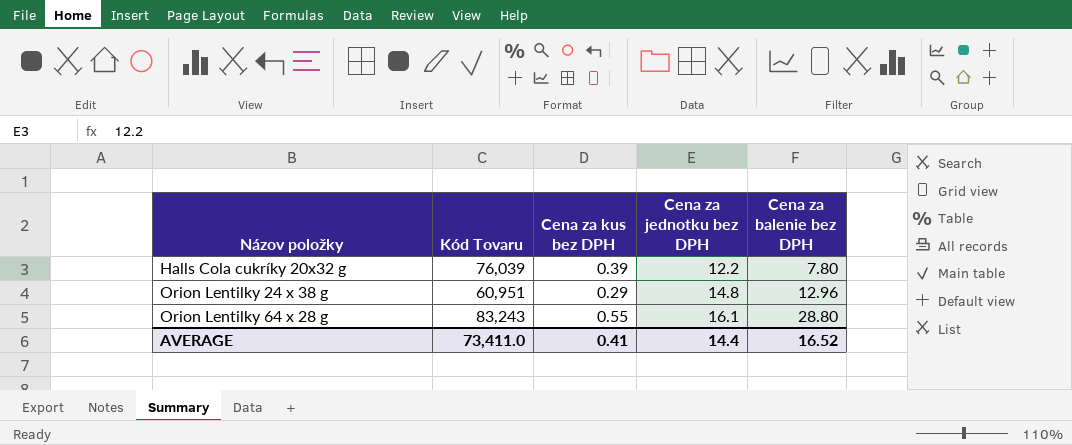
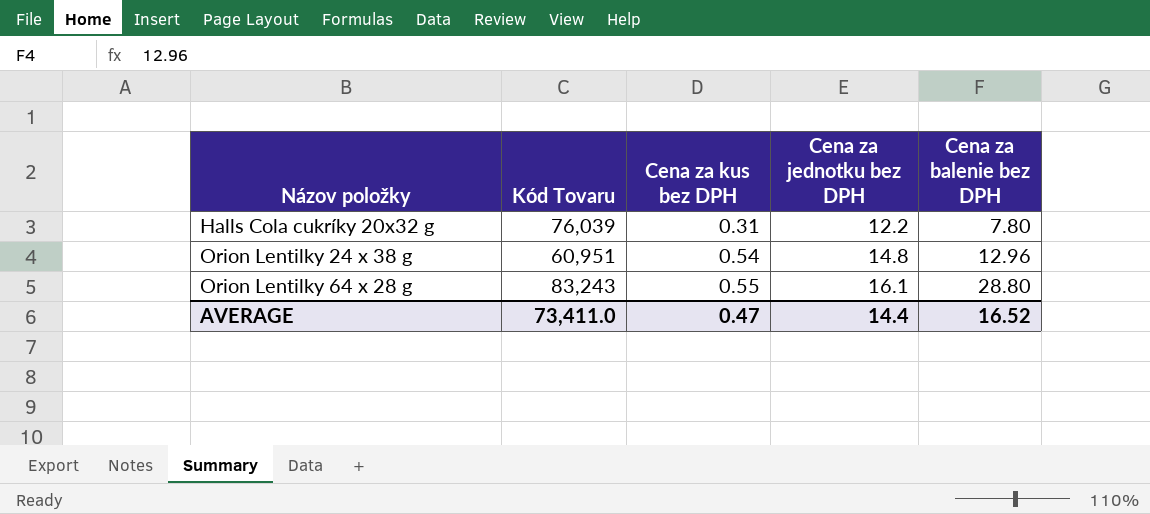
Halls Cola cukríky 20x32 g | Cena za kus bez DPH: 0.39 -> 0.31
Orion Lentilky 24 x 38 g | Cena za kus bez DPH: 0.29 -> 0.54
AVERAGE | Cena za kus bez DPH: 0.41 -> 0.47

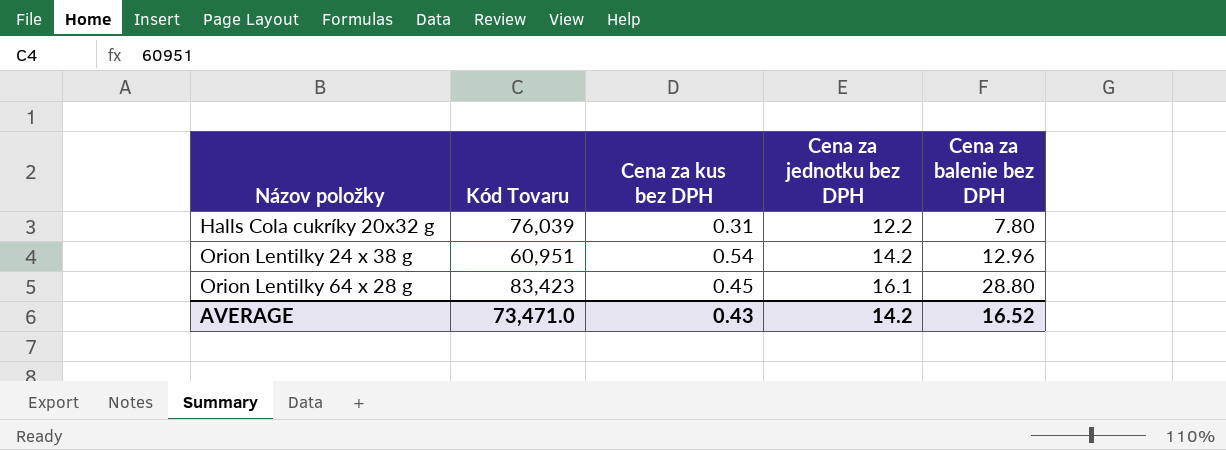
Orion Lentilky 24 x 38 g | Cena za jednotku bez DPH: 14.8 -> 14.2
Orion Lentilky 64 x 28 g | Kód Tovaru: 83,243 -> 83,423
Orion Lentilky 64 x 28 g | Cena za kus bez DPH: 0.55 -> 0.45
AVERAGE | Kód Tovaru: 73,411.0 -> 73,471.0
AVERAGE | Cena za kus bez DPH: 0.47 -> 0.43
AVERAGE | Cena za jednotku bez DPH: 14.4 -> 14.2

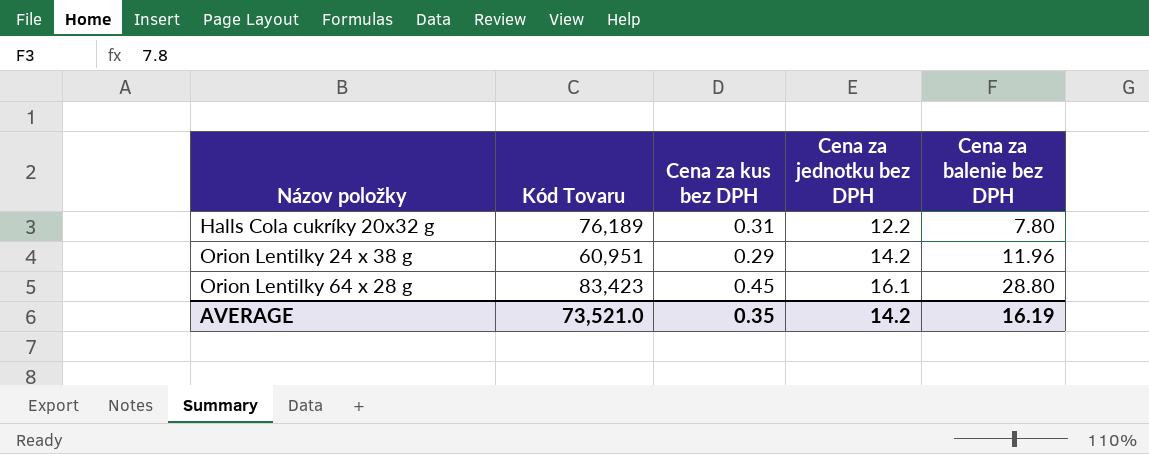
Halls Cola cukríky 20x32 g | Kód Tovaru: 76,039 -> 76,189
Orion Lentilky 24 x 38 g | Cena za kus bez DPH: 0.54 -> 0.29
Orion Lentilky 24 x 38 g | Cena za balenie bez DPH: 12.96 -> 11.96
AVERAGE | Kód Tovaru: 73,471.0 -> 73,521.0
AVERAGE | Cena za kus bez DPH: 0.43 -> 0.35
AVERAGE | Cena za balenie bez DPH: 16.52 -> 16.19

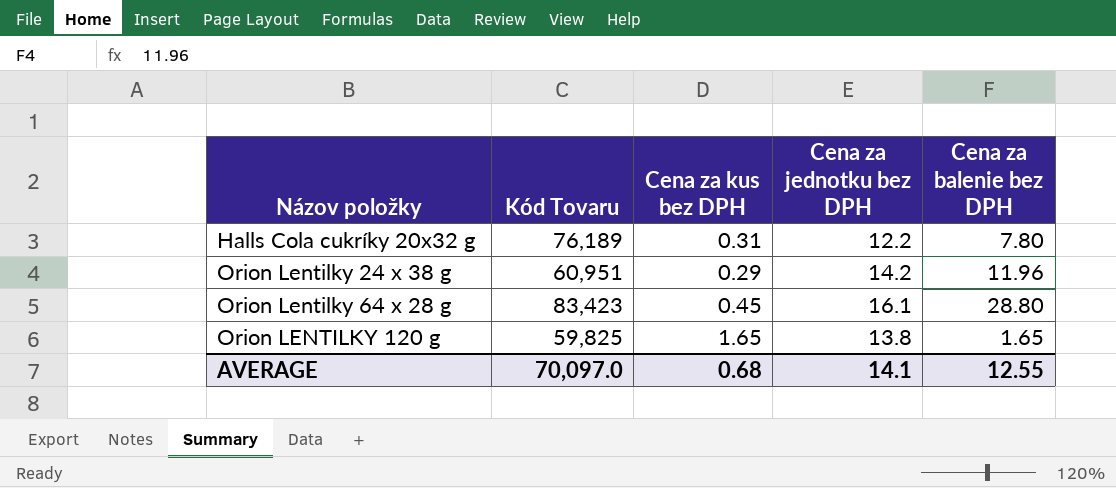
row Orion LENTILKY 120 g: none -> 59,825 | 1.65 | 13.8 | 1.65
AVERAGE | Kód Tovaru: 73,521.0 -> 70,097.0
AVERAGE | Cena za kus bez DPH: 0.35 -> 0.68
AVERAGE | Cena za jednotku bez DPH: 14.2 -> 14.1
AVERAGE | Cena za balenie bez DPH: 16.19 -> 12.55

